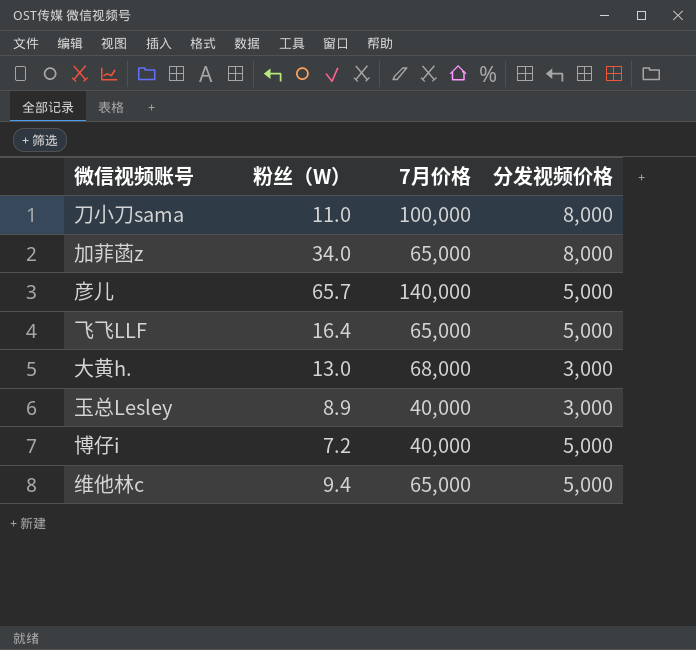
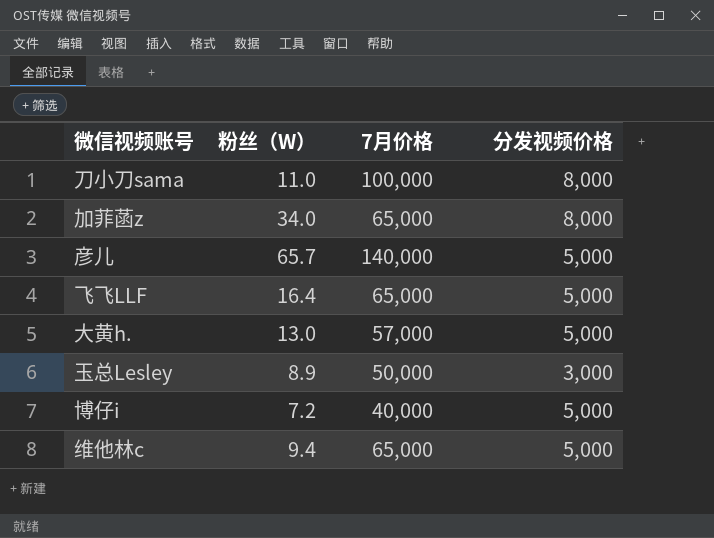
大黄h. | 7月价格: 68,000 -> 57,000
大黄h. | 分发视频价格: 3,000 -> 5,000
玉总Lesley | 7月价格: 40,000 -> 50,000

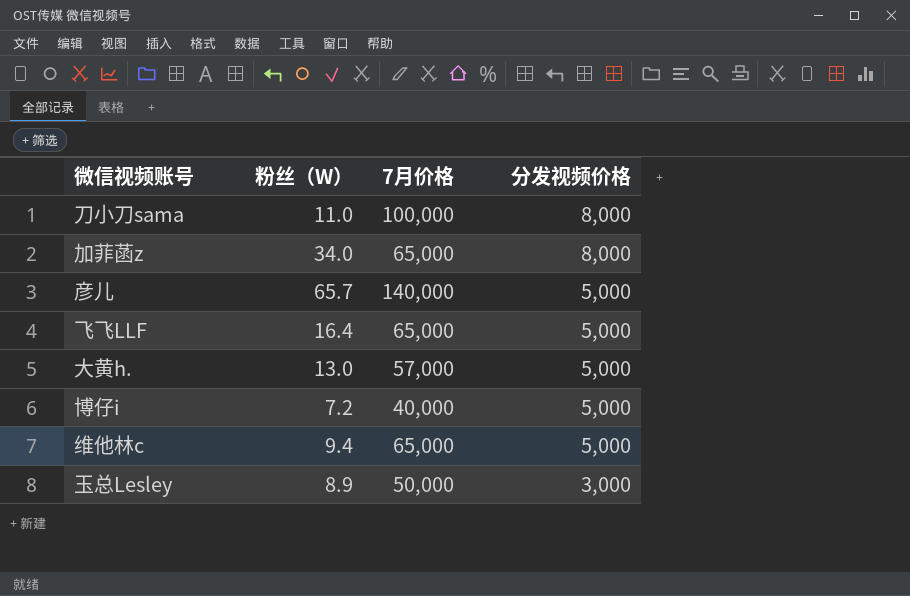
row order: none -> 分发视频价格 descending

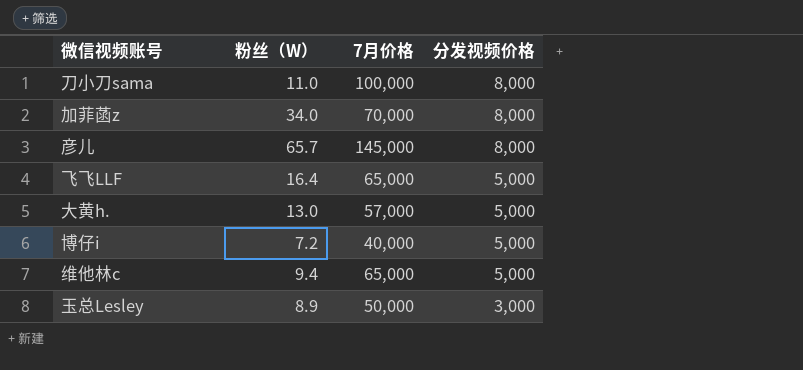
加菲菡z | 7月价格: 65,000 -> 70,000
彦儿 | 7月价格: 140,000 -> 145,000
彦儿 | 分发视频价格: 5,000 -> 8,000

